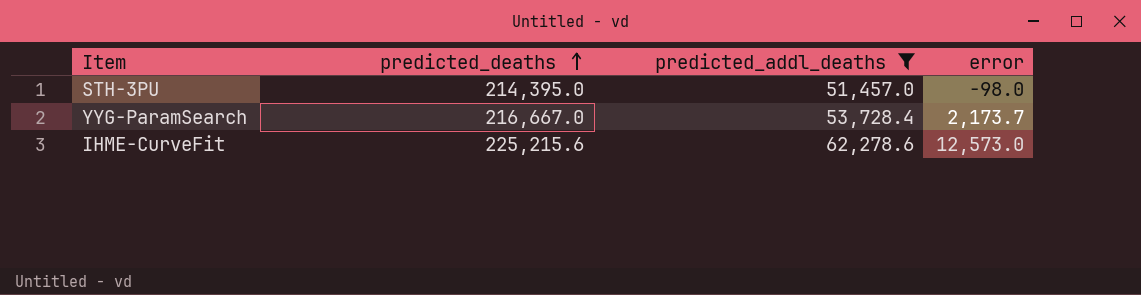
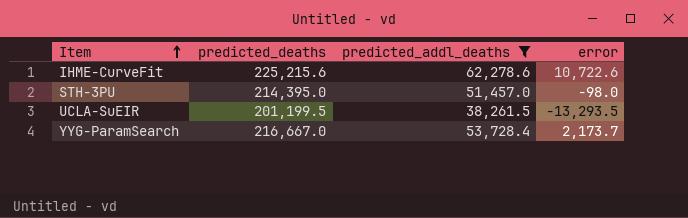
row order: predicted_deaths ascending -> Item ascending
IHME-CurveFit | error: 12,573.0 -> 10,722.6
row UCLA-SuEIR: none -> 201,199.5 | 38,261.5 | -13,293.5

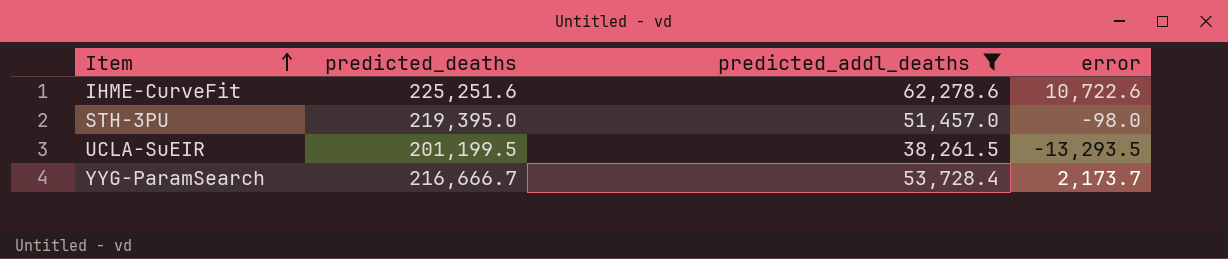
IHME-CurveFit | predicted_deaths: 225,215.6 -> 225,251.6
STH-3PU | predicted_deaths: 214,395.0 -> 219,395.0
YYG-ParamSearch | predicted_deaths: 216,667.0 -> 216,666.7

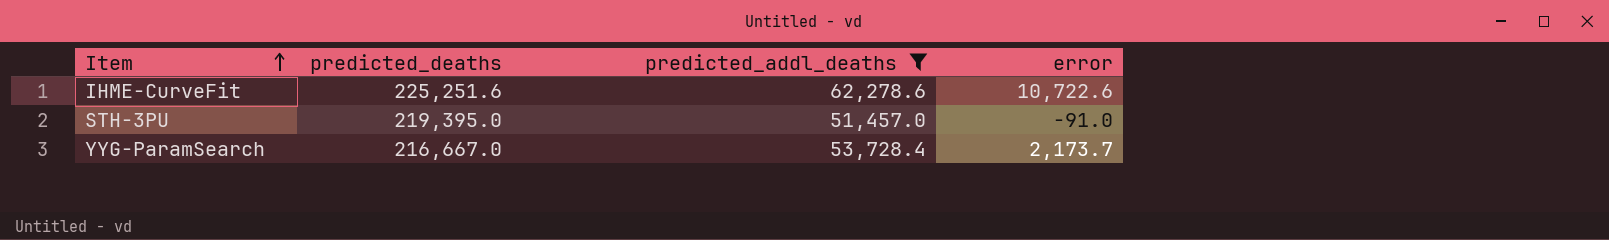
row UCLA-SuEIR: 201,199.5 | 38,261.5 | -13,293.5 -> none
STH-3PU | error: -98.0 -> -91.0
YYG-ParamSearch | predicted_deaths: 216,666.7 -> 216,667.0

